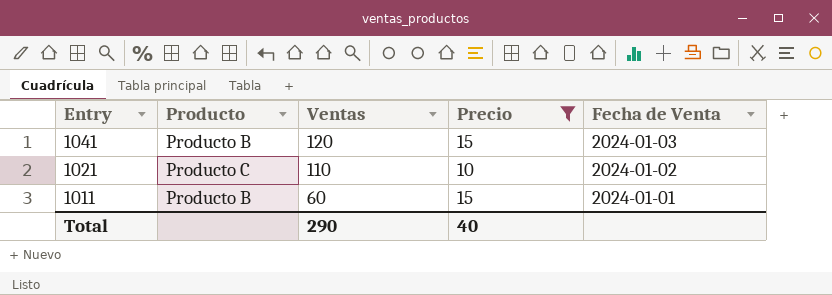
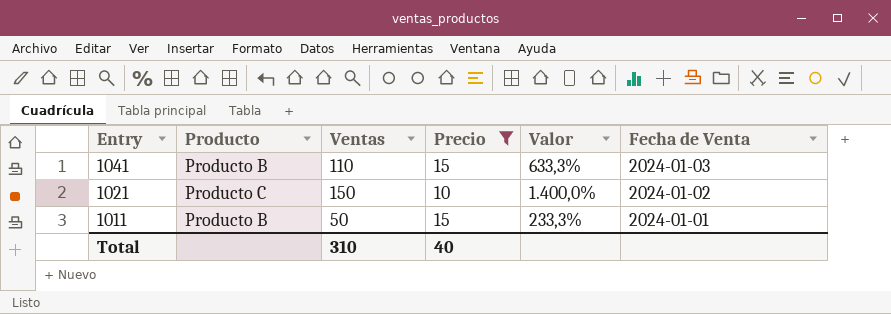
column Valor | formula: none -> ([Ventas] - [Precio]) / [Precio]
1041 | Ventas: 120 -> 110
1021 | Ventas: 110 -> 150
1011 | Ventas: 60 -> 50
Total | Ventas: 290 -> 310

